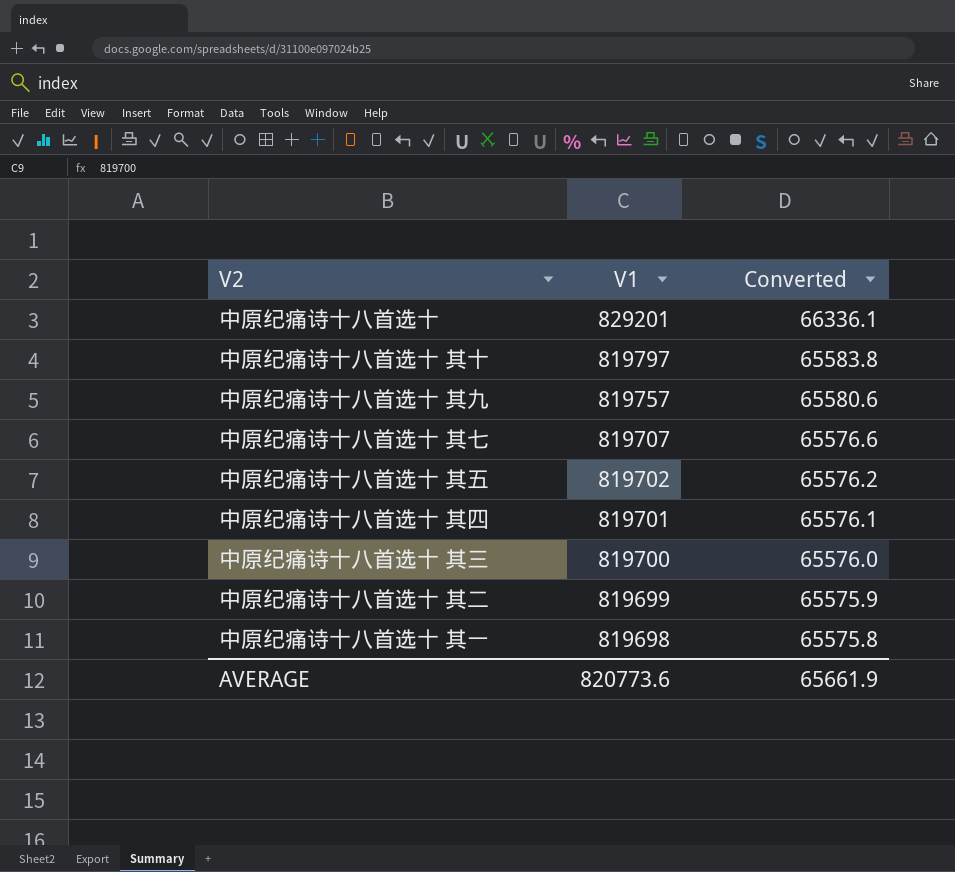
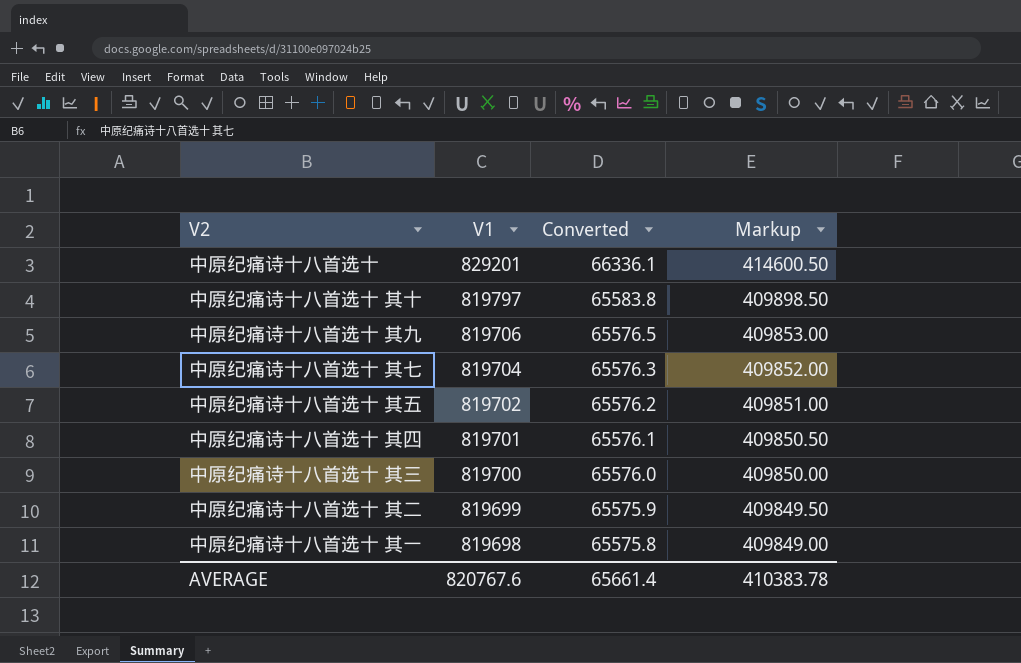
column Markup | formula: none -> [V1] * 0.5
中原纪痛诗十八首选十 其九 | V1: 819757 -> 819706
中原纪痛诗十八首选十 其九 | Converted: 65580.6 -> 65576.5
中原纪痛诗十八首选十 其七 | V1: 819707 -> 819704
中原纪痛诗十八首选十 其七 | Converted: 65576.6 -> 65576.3
AVERAGE | V1: 820773.6 -> 820767.6
AVERAGE | Converted: 65661.9 -> 65661.4

